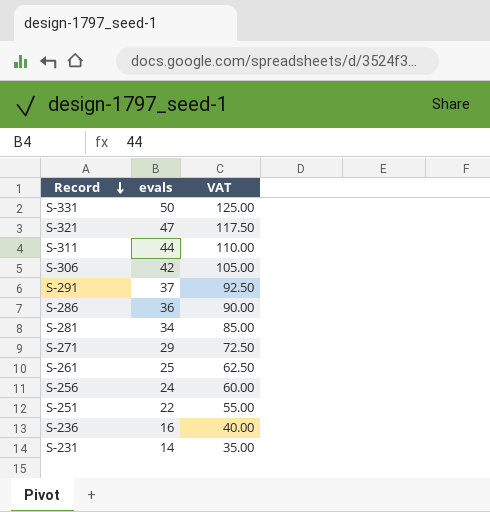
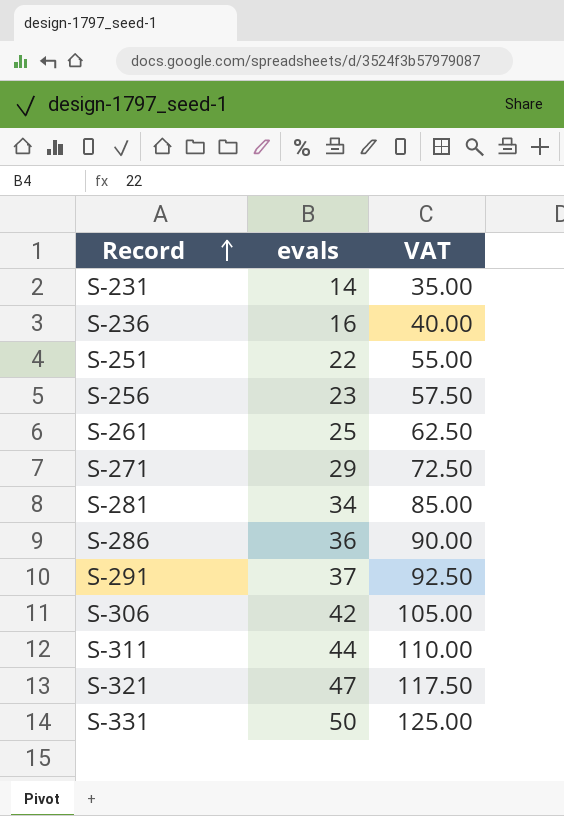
row order: Record descending -> Record ascending
S-256 | evals: 24 -> 23
S-256 | VAT: 60.00 -> 57.50

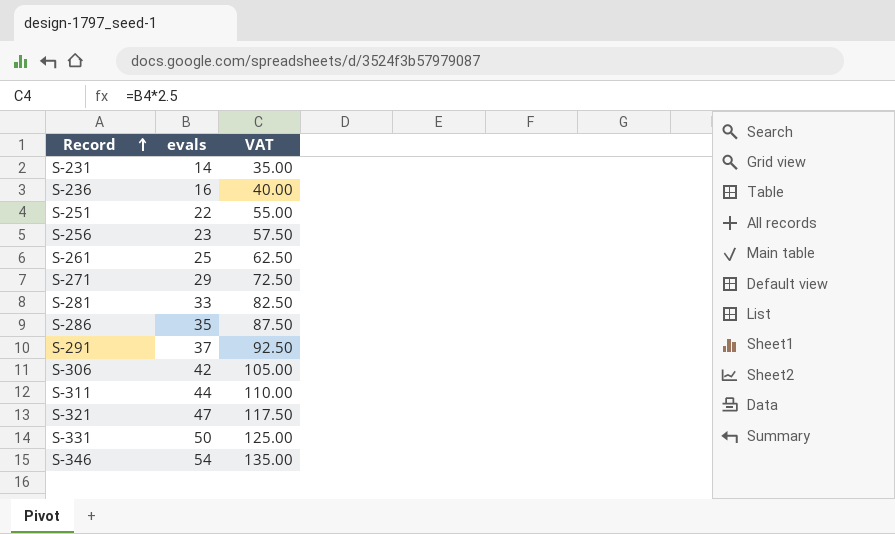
S-281 | evals: 34 -> 33
S-281 | VAT: 85.00 -> 82.50
S-286 | evals: 36 -> 35
S-286 | VAT: 90.00 -> 87.50
row S-346: none -> 54 | 135.00

